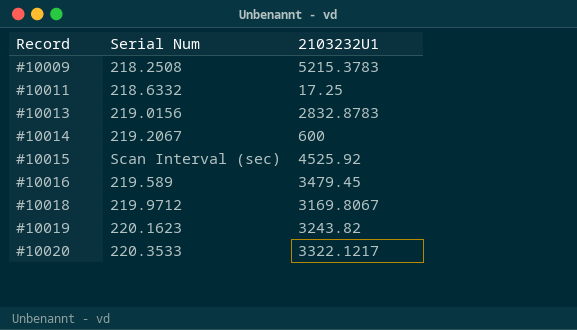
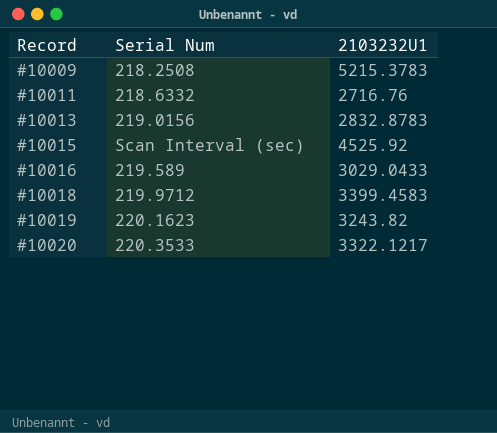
row #10014: 219.2067 | 600 -> none
#10011 | 2103232U1: 17.25 -> 2716.76
#10016 | 2103232U1: 3479.45 -> 3029.0433
#10018 | 2103232U1: 3169.8067 -> 3399.4583

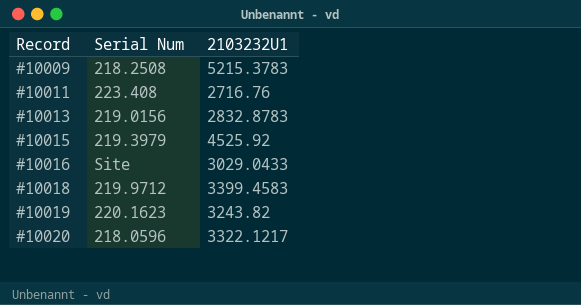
#10011 | Serial Num: 218.6332 -> 223.408
#10015 | Serial Num: Scan Interval (sec) -> 219.3979
#10016 | Serial Num: 219.589 -> Site
#10020 | Serial Num: 220.3533 -> 218.0596

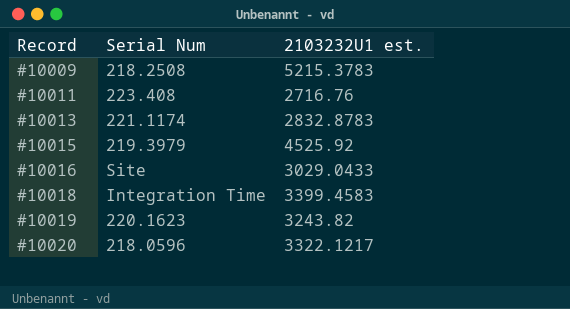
column name: 2103232U1 -> 2103232U1 est.
#10013 | Serial Num: 219.0156 -> 221.1174
#10018 | Serial Num: 219.9712 -> Integration Time

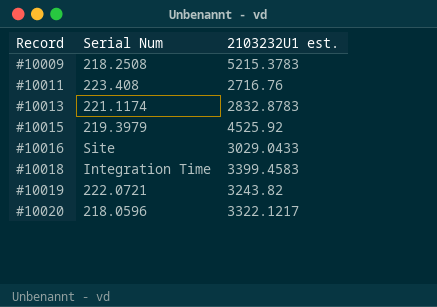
#10019 | Serial Num: 220.1623 -> 222.0721

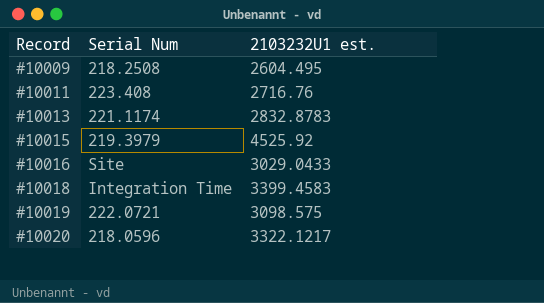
#10009 | 2103232U1 est.: 5215.3783 -> 2604.495
#10019 | 2103232U1 est.: 3243.82 -> 3098.575

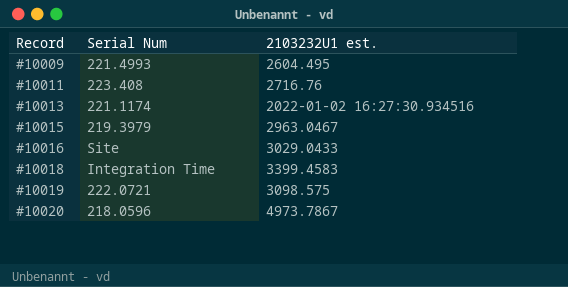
#10009 | Serial Num: 218.2508 -> 221.4993
#10013 | 2103232U1 est.: 2832.8783 -> 2022-01-02 16:27:30.934516
#10015 | 2103232U1 est.: 4525.92 -> 2963.0467
#10020 | 2103232U1 est.: 3322.1217 -> 4973.7867

